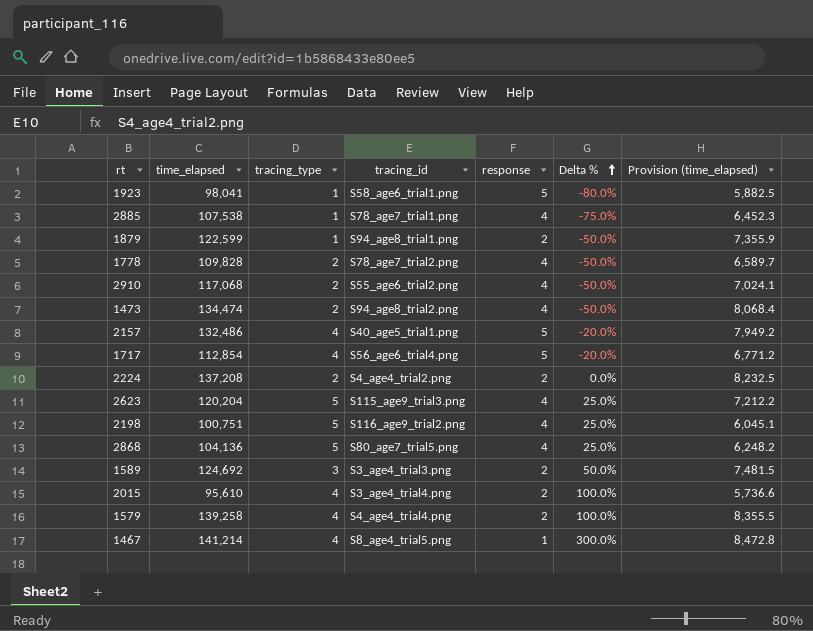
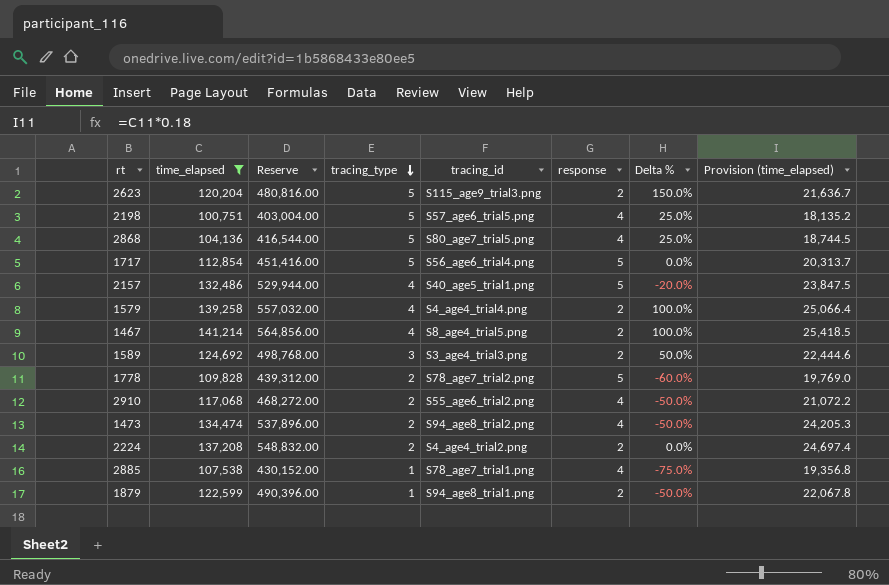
filter: none -> time_elapsed >= 100,751
row order: Delta % ascending -> tracing_type descending
column Reserve | formula: none -> [time_elapsed] * 4
column Provision (time_elapsed) | formula: [time_elapsed] * 0.06 -> [time_elapsed] * 0.18
2623 | response: 4 -> 2
2623 | Delta %: 25.0% -> 150.0%
2198 | tracing_id: S116_age9_trial2.png -> S57_age6_trial5.png
1717 | tracing_type: 4 -> 5
1717 | Delta %: -20.0% -> 0.0%
1467 | response: 1 -> 2
1467 | Delta %: 300.0% -> 100.0%
1778 | response: 4 -> 5
1778 | Delta %: -50.0% -> -60.0%

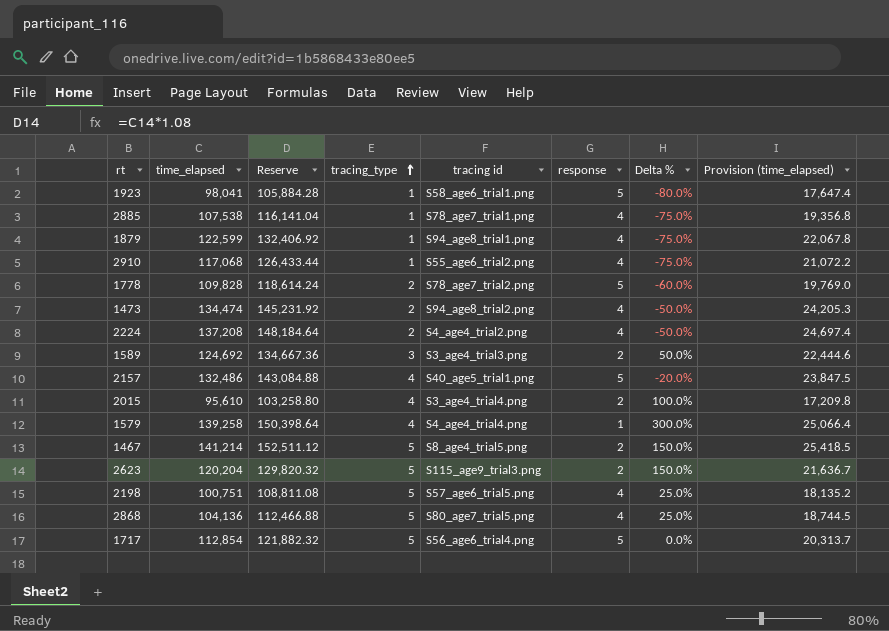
filter: time_elapsed >= 100,751 -> none
row order: tracing_type descending -> tracing_type ascending
column Reserve | formula: [time_elapsed] * 4 -> [time_elapsed] * 1.08
column name: tracing_id -> tracing id
1879 | response: 2 -> 4
1879 | Delta %: -50.0% -> -75.0%
2910 | tracing_type: 2 -> 1
2910 | Delta %: -50.0% -> -75.0%
2224 | response: 2 -> 4
2224 | Delta %: 0.0% -> -50.0%
1579 | response: 2 -> 1
1579 | Delta %: 100.0% -> 300.0%
1467 | tracing_type: 4 -> 5
1467 | Delta %: 100.0% -> 150.0%

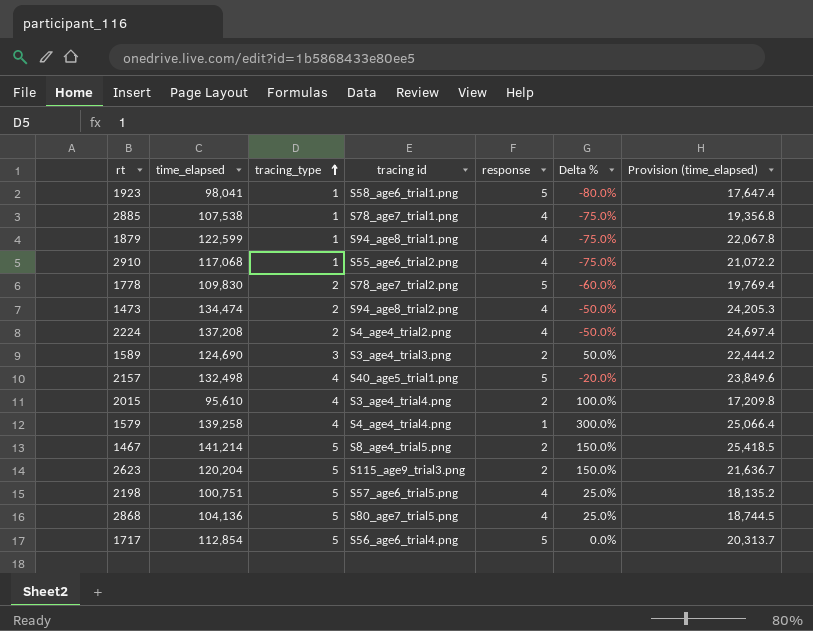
column Reserve | formula: [time_elapsed] * 1.08 -> none
1778 | time_elapsed: 109,828 -> 109,830
1778 | Provision (time_elapsed): 19,769.0 -> 19,769.4
1589 | time_elapsed: 124,692 -> 124,690
1589 | Provision (time_elapsed): 22,444.6 -> 22,444.2
2157 | time_elapsed: 132,486 -> 132,498
2157 | Provision (time_elapsed): 23,847.5 -> 23,849.6

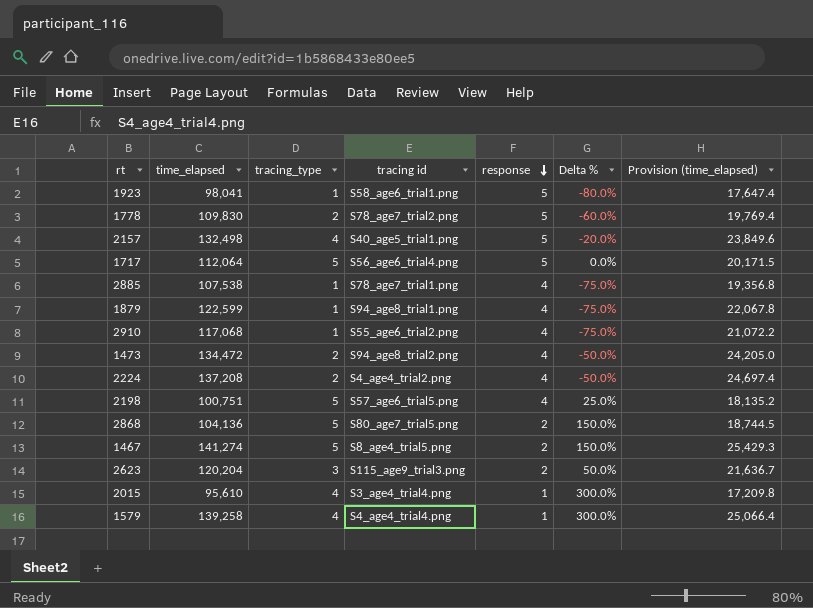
row order: tracing_type ascending -> response descending
row 1589: 124,690 | 3 | S3_age4_trial3.png | 2 | 50.0% | 22,444.2 -> none
1717 | time_elapsed: 112,854 -> 112,064
1717 | Provision (time_elapsed): 20,313.7 -> 20,171.5
1473 | time_elapsed: 134,474 -> 134,472
1473 | Provision (time_elapsed): 24,205.3 -> 24,205.0
2868 | response: 4 -> 2
2868 | Delta %: 25.0% -> 150.0%
1467 | time_elapsed: 141,214 -> 141,274
1467 | Provision (time_elapsed): 25,418.5 -> 25,429.3
2623 | tracing_type: 5 -> 3
2623 | Delta %: 150.0% -> 50.0%
2015 | response: 2 -> 1
2015 | Delta %: 100.0% -> 300.0%

